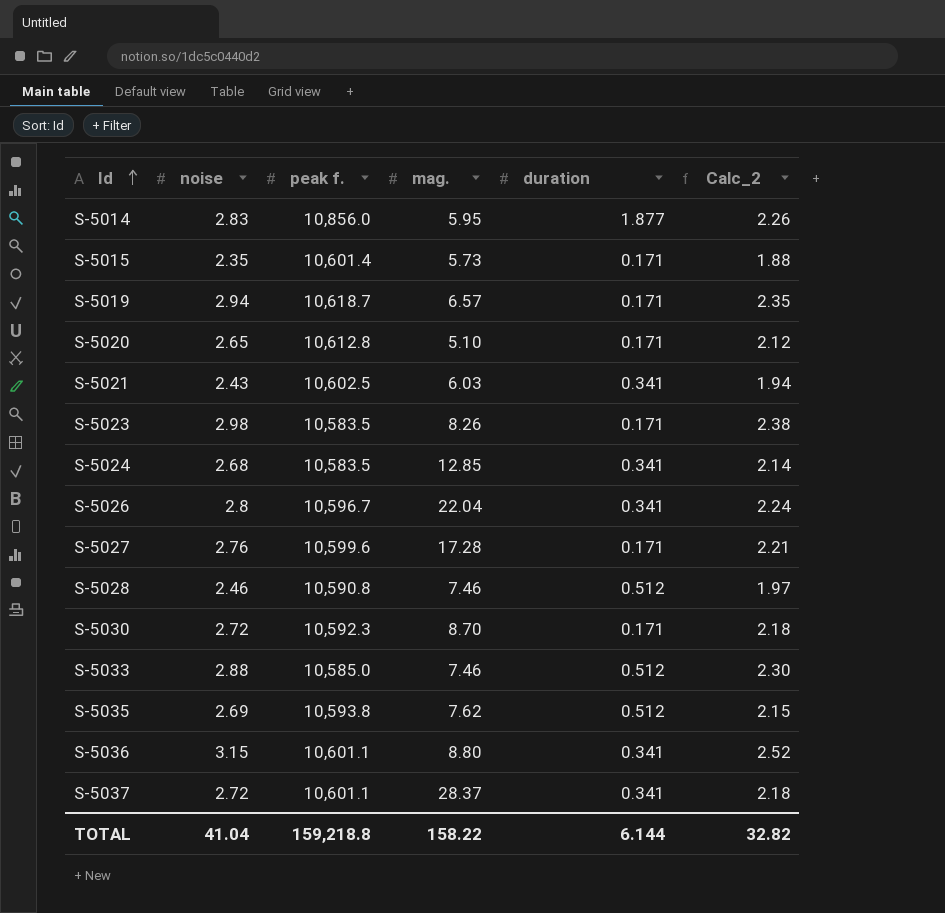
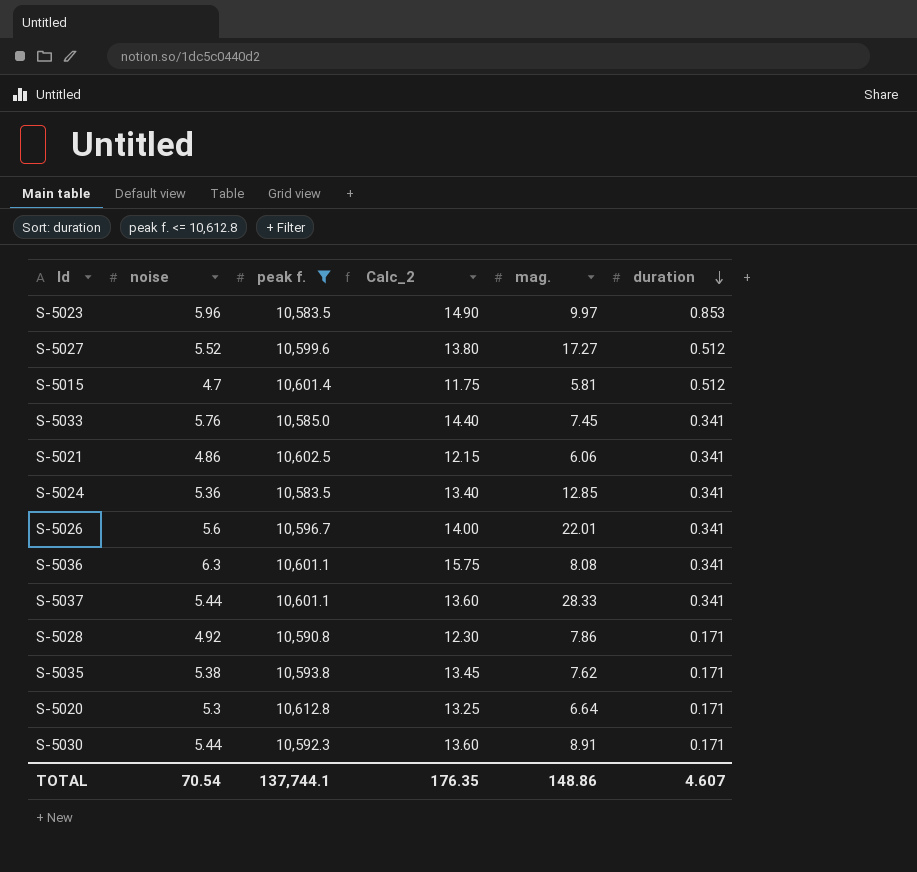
filter: none -> peak f. <= 10,612.8
row order: Id ascending -> duration descending
column Calc_2 | formula: [noise] * 0.8 -> [noise] * 2.5
column Calc_2 | position: 6 -> 4
S-5023 | noise: 2.98 -> 5.96
S-5023 | mag.: 8.26 -> 9.97
S-5023 | duration: 0.171 -> 0.853
S-5027 | noise: 2.76 -> 5.52
S-5027 | mag.: 17.28 -> 17.27
S-5027 | duration: 0.171 -> 0.512
S-5015 | noise: 2.35 -> 4.7
S-5015 | mag.: 5.73 -> 5.81
S-5015 | duration: 0.171 -> 0.512
S-5033 | noise: 2.88 -> 5.76
S-5033 | mag.: 7.46 -> 7.45
S-5033 | duration: 0.512 -> 0.341
S-5021 | noise: 2.43 -> 4.86
S-5021 | mag.: 6.03 -> 6.06
S-5024 | noise: 2.68 -> 5.36
S-5026 | noise: 2.8 -> 5.6
S-5026 | mag.: 22.04 -> 22.01
S-5036 | noise: 3.15 -> 6.3
S-5036 | mag.: 8.80 -> 8.08
S-5037 | noise: 2.72 -> 5.44
S-5037 | mag.: 28.37 -> 28.33
S-5028 | noise: 2.46 -> 4.92
S-5028 | mag.: 7.46 -> 7.86
S-5028 | duration: 0.512 -> 0.171
S-5035 | noise: 2.69 -> 5.38
S-5035 | duration: 0.512 -> 0.171
S-5020 | noise: 2.65 -> 5.3
S-5020 | mag.: 5.10 -> 6.64
S-5030 | noise: 2.72 -> 5.44
S-5030 | mag.: 8.70 -> 8.91
TOTAL | noise: 41.04 -> 70.54
TOTAL | peak f.: 159,218.8 -> 137,744.1
TOTAL | Calc_2: 32.82 -> 176.35
TOTAL | mag.: 158.22 -> 148.86
TOTAL | duration: 6.144 -> 4.607

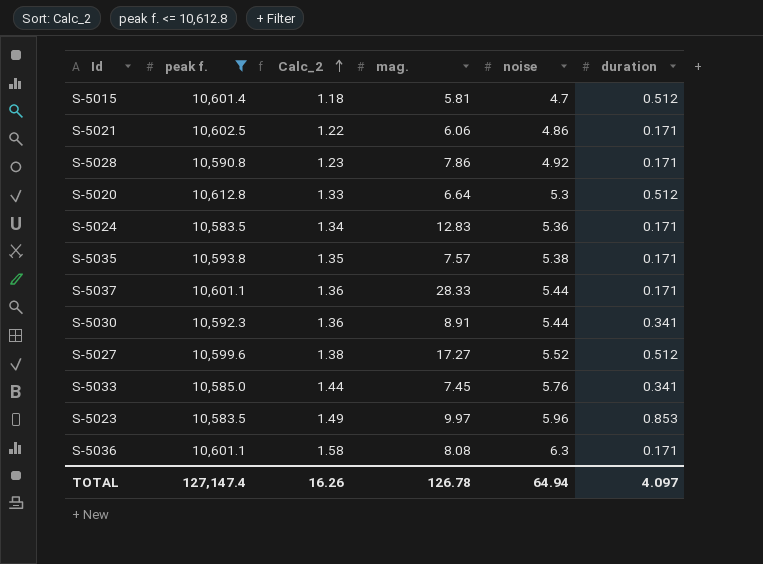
row order: duration descending -> Calc_2 ascending
column Calc_2 | formula: [noise] * 2.5 -> [noise] * 0.25
column noise | position: 2 -> 5
row S-5026: 5.6 | 10,596.7 | 14.00 | 22.01 | 0.341 -> none
S-5021 | duration: 0.341 -> 0.171
S-5020 | duration: 0.171 -> 0.512
S-5024 | mag.: 12.85 -> 12.83
S-5024 | duration: 0.341 -> 0.171
S-5035 | mag.: 7.62 -> 7.57
S-5037 | duration: 0.341 -> 0.171
S-5030 | duration: 0.171 -> 0.341
S-5036 | duration: 0.341 -> 0.171
TOTAL | peak f.: 137,744.1 -> 127,147.4
TOTAL | Calc_2: 176.35 -> 16.26
TOTAL | mag.: 148.86 -> 126.78
TOTAL | noise: 70.54 -> 64.94
TOTAL | duration: 4.607 -> 4.097

